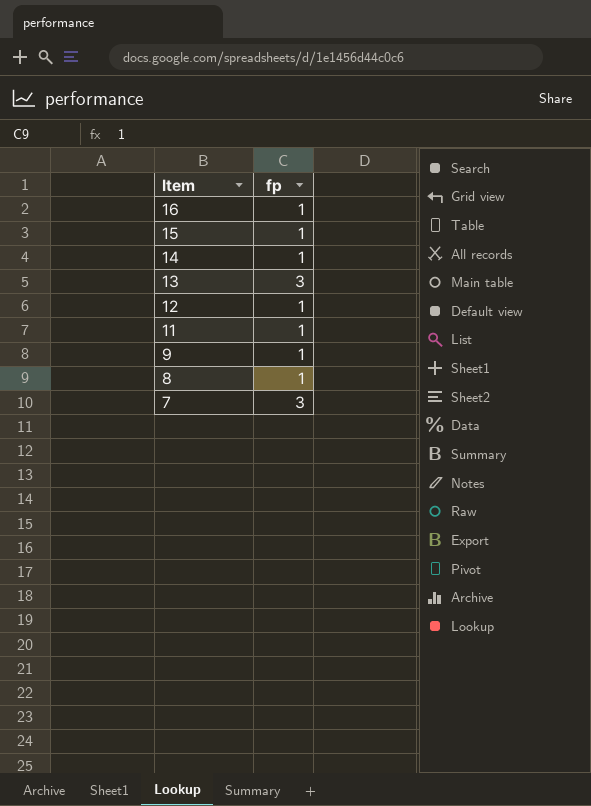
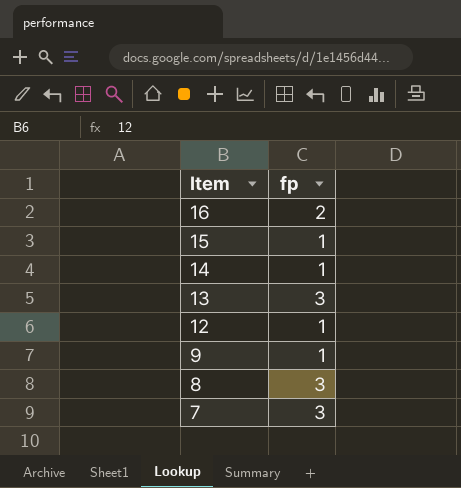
row 11: 1 -> none
16 | fp: 1 -> 2
8 | fp: 1 -> 3

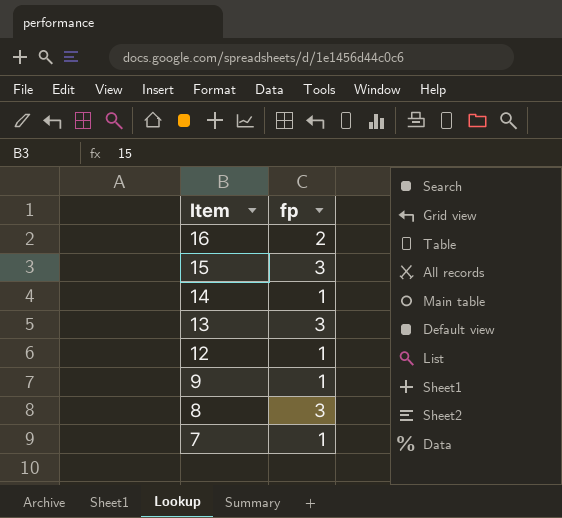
15 | fp: 1 -> 3
7 | fp: 3 -> 1

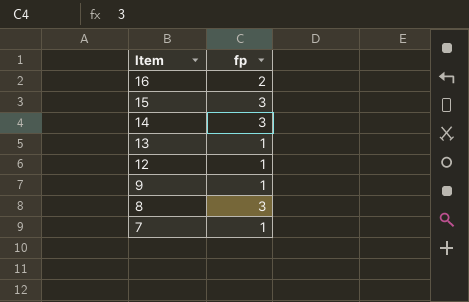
14 | fp: 1 -> 3
13 | fp: 3 -> 1

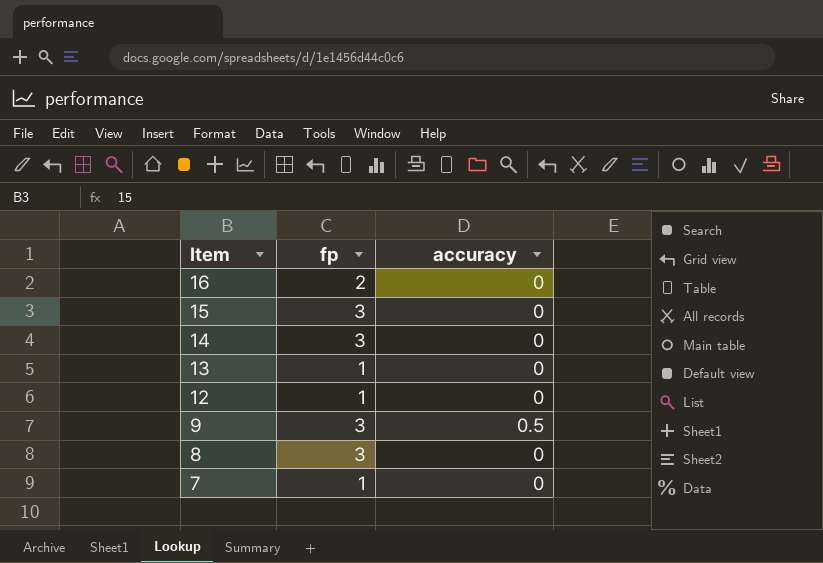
column accuracy | position: none -> 3
9 | fp: 1 -> 3

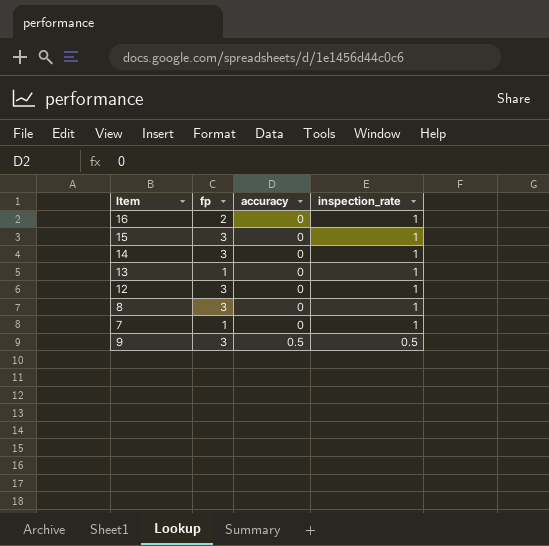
row order: Item descending -> accuracy ascending
column inspection_rate | position: none -> 4
12 | fp: 1 -> 3

